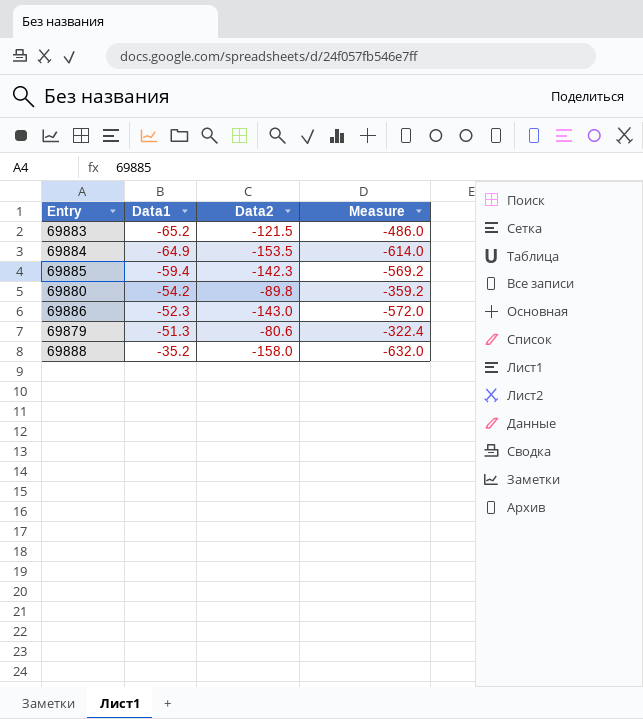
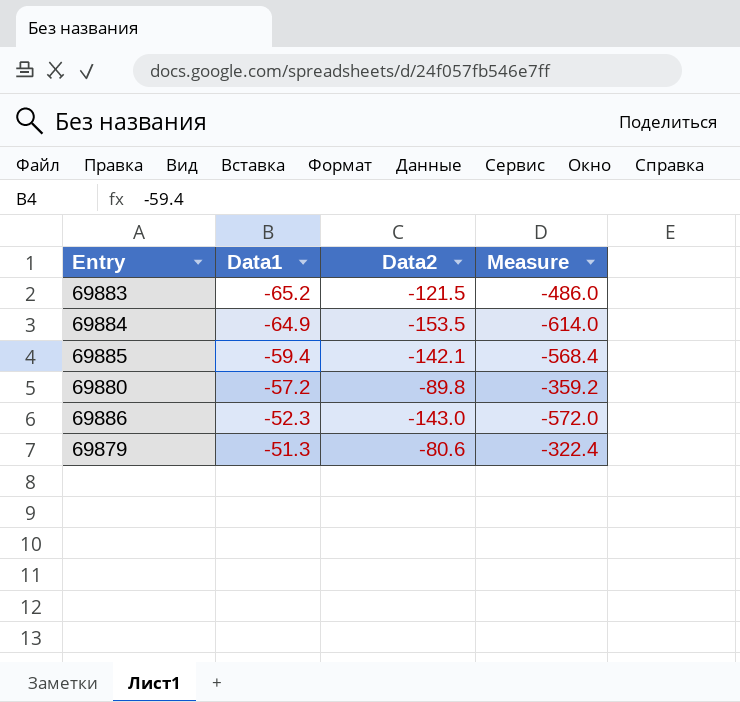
row 69888: -35.2 | -158.0 | -632.0 -> none
69885 | Data2: -142.3 -> -142.1
69885 | Measure: -569.2 -> -568.4
69880 | Data1: -54.2 -> -57.2

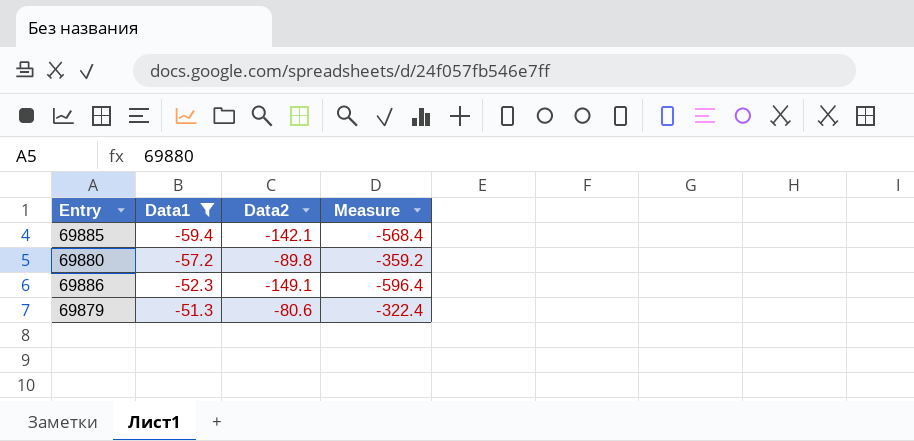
filter: none -> Data1 >= -59.4
69886 | Data2: -143.0 -> -149.1
69886 | Measure: -572.0 -> -596.4

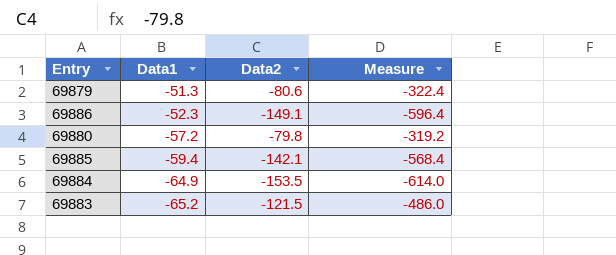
filter: Data1 >= -59.4 -> none
row order: Data1 ascending -> Data1 descending
69880 | Data2: -89.8 -> -79.8
69880 | Measure: -359.2 -> -319.2

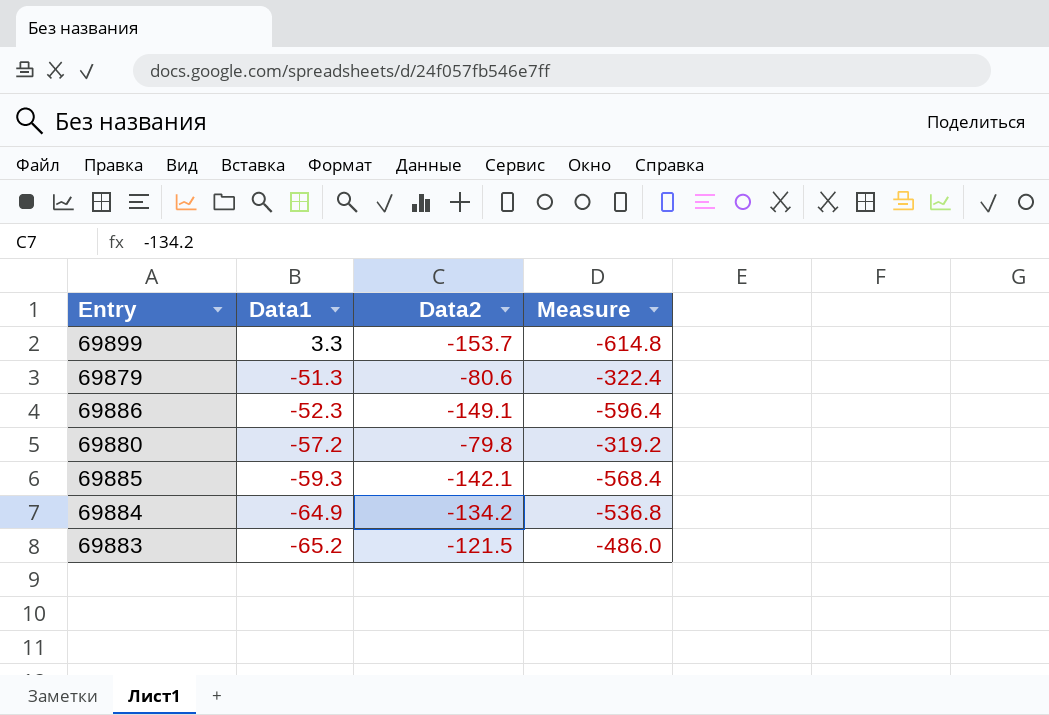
row 69899: none -> 3.3 | -153.7 | -614.8
69885 | Data1: -59.4 -> -59.3
69884 | Data2: -153.5 -> -134.2
69884 | Measure: -614.0 -> -536.8

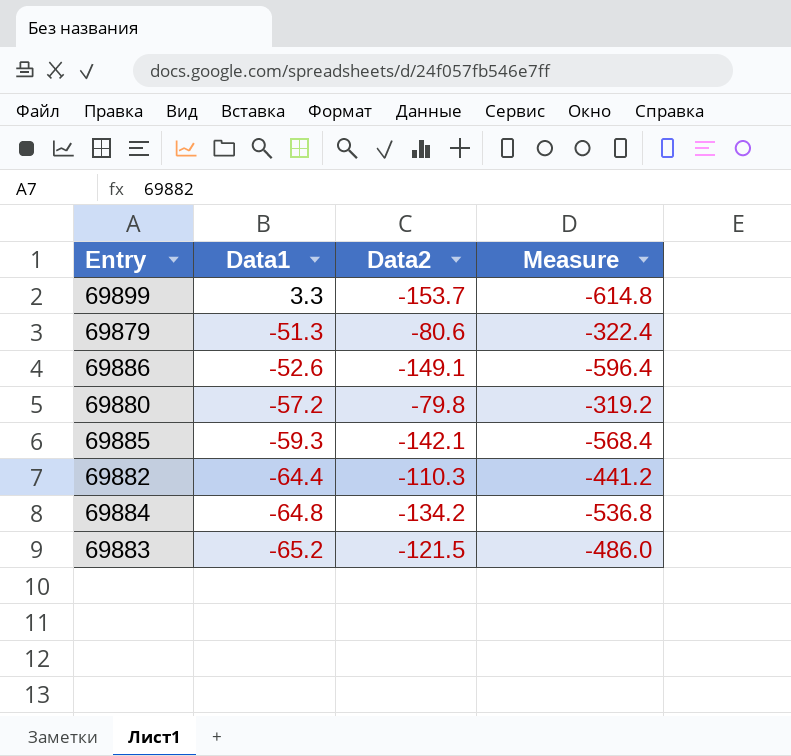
69886 | Data1: -52.3 -> -52.6
row 69882: none -> -64.4 | -110.3 | -441.2
69884 | Data1: -64.9 -> -64.8

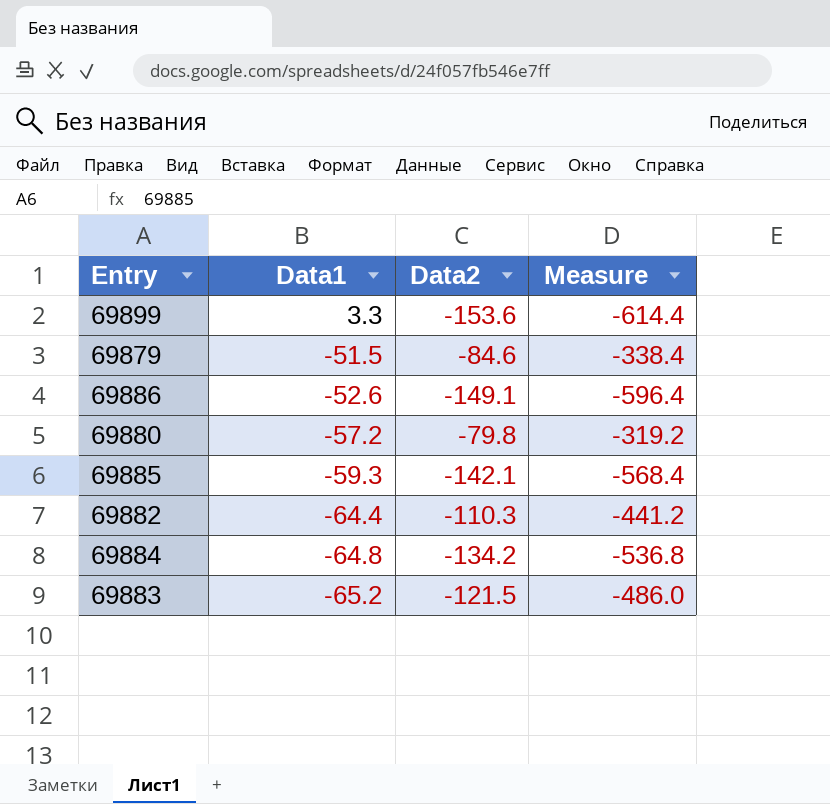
69899 | Data2: -153.7 -> -153.6
69899 | Measure: -614.8 -> -614.4
69879 | Data1: -51.3 -> -51.5
69879 | Data2: -80.6 -> -84.6
69879 | Measure: -322.4 -> -338.4

